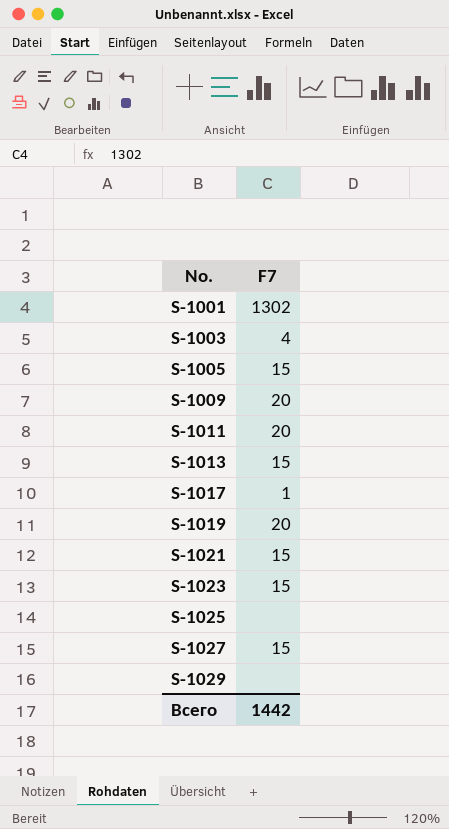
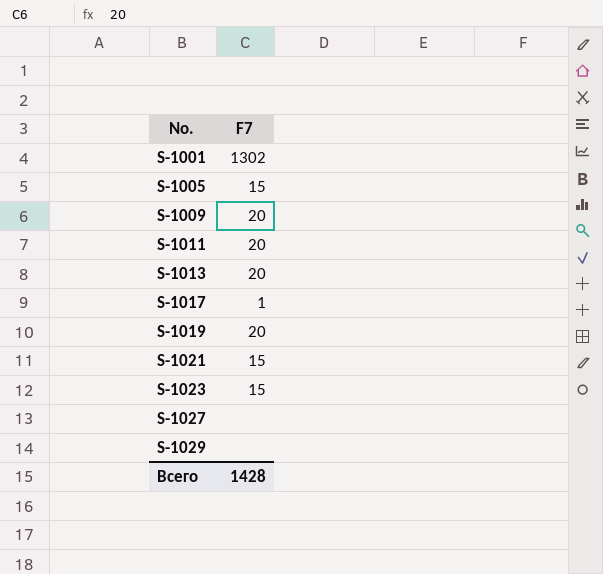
row S-1003: 4 -> none
row S-1025: none -> none
S-1013 | F7: 15 -> 20
S-1027 | F7: 15 -> none
Всего | F7: 1442 -> 1428

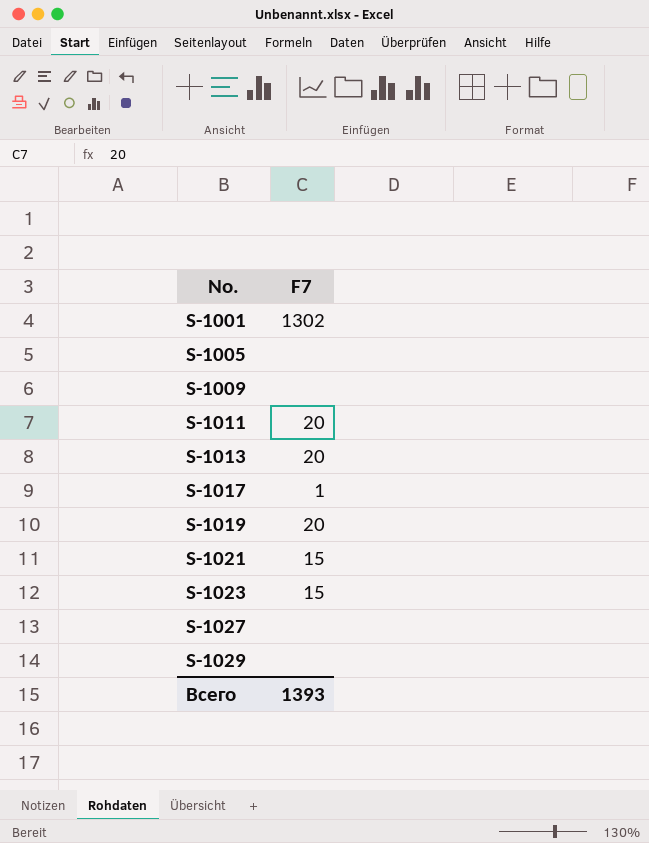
S-1005 | F7: 15 -> none
S-1009 | F7: 20 -> none
Всего | F7: 1428 -> 1393

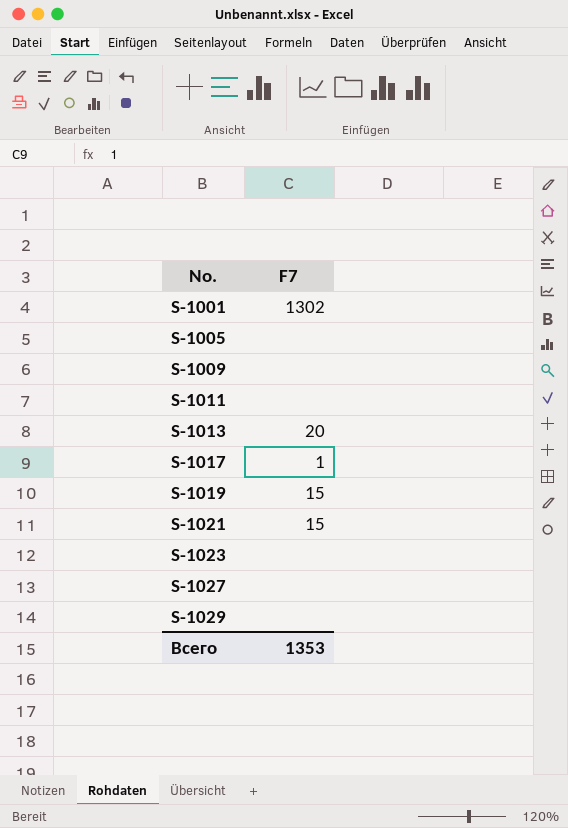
S-1011 | F7: 20 -> none
S-1019 | F7: 20 -> 15
S-1023 | F7: 15 -> none
Всего | F7: 1393 -> 1353

